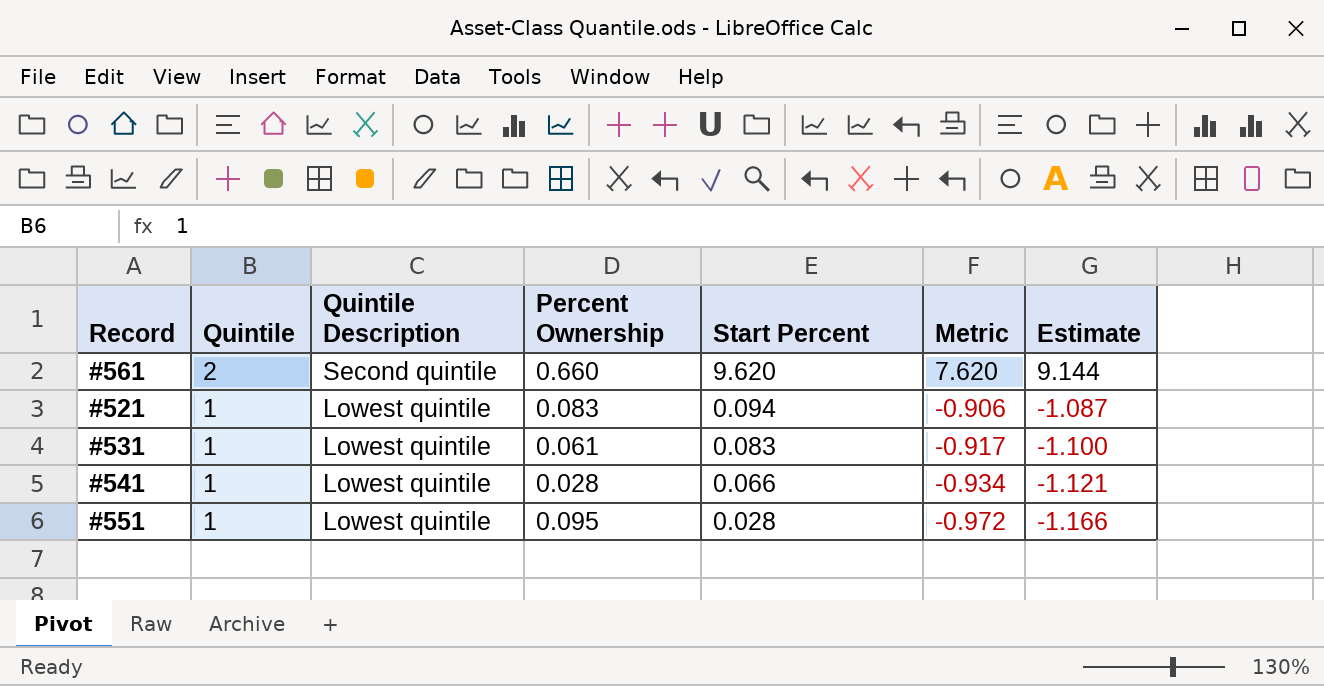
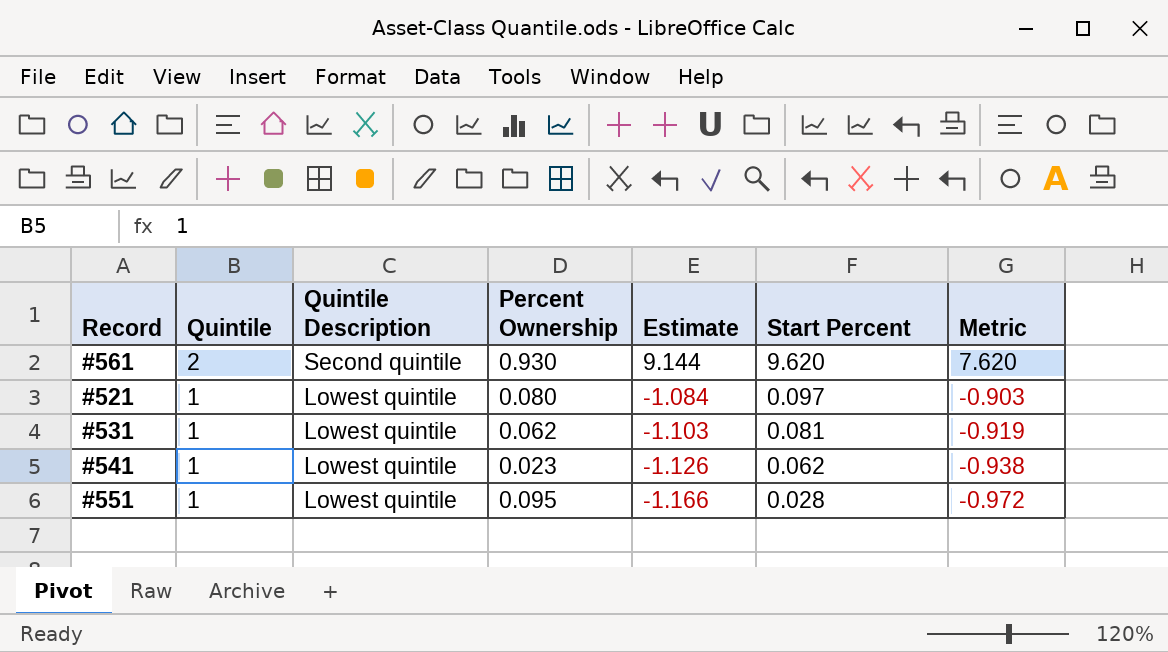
column Estimate | position: 7 -> 5
#561 | Percent Ownership: 0.660 -> 0.930
#521 | Percent Ownership: 0.083 -> 0.080
#521 | Estimate: -1.087 -> -1.084
#521 | Start Percent: 0.094 -> 0.097
#521 | Metric: -0.906 -> -0.903
#531 | Percent Ownership: 0.061 -> 0.062
#531 | Estimate: -1.100 -> -1.103
#531 | Start Percent: 0.083 -> 0.081
#531 | Metric: -0.917 -> -0.919
#541 | Percent Ownership: 0.028 -> 0.023
#541 | Estimate: -1.121 -> -1.126
#541 | Start Percent: 0.066 -> 0.062
#541 | Metric: -0.934 -> -0.938

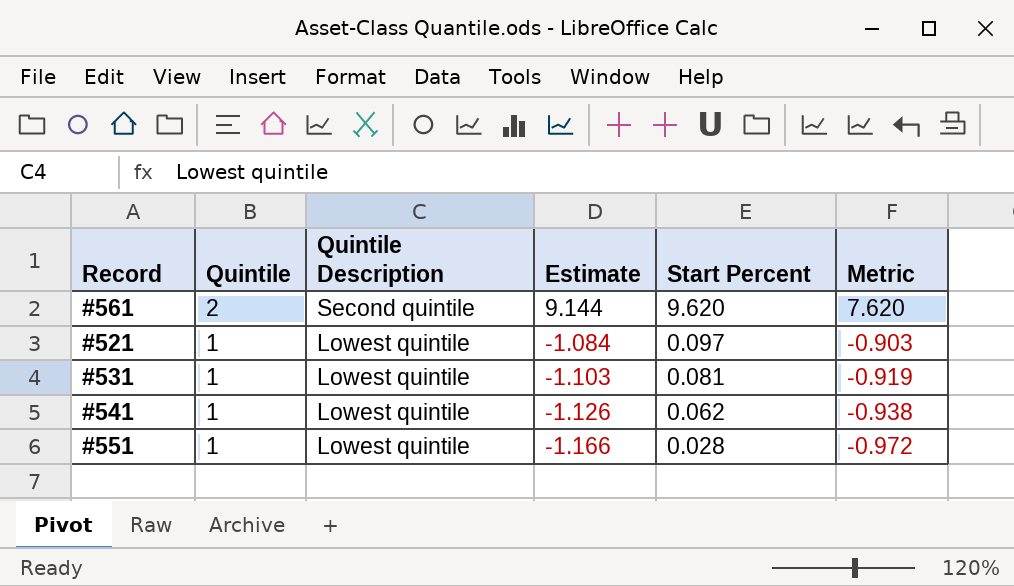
column Percent Ownership | position: 4 -> none

